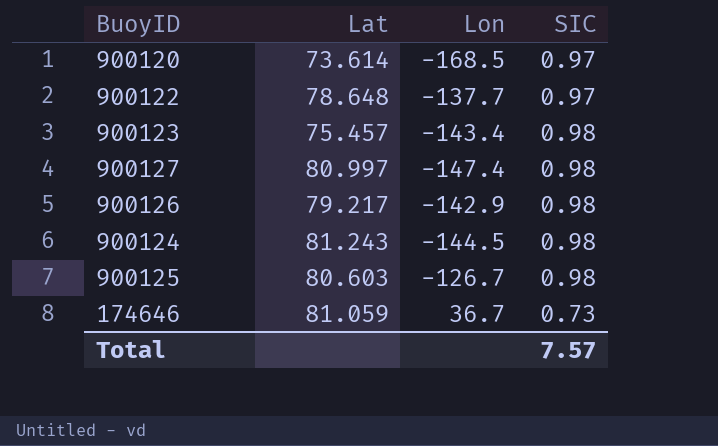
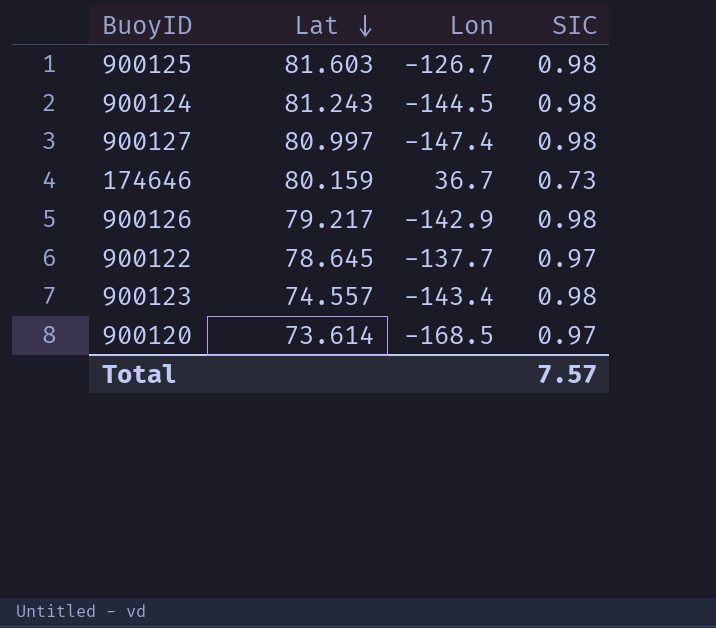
row order: none -> Lat descending
900125 | Lat: 80.603 -> 81.603
174646 | Lat: 81.059 -> 80.159
900122 | Lat: 78.648 -> 78.645
900123 | Lat: 75.457 -> 74.557

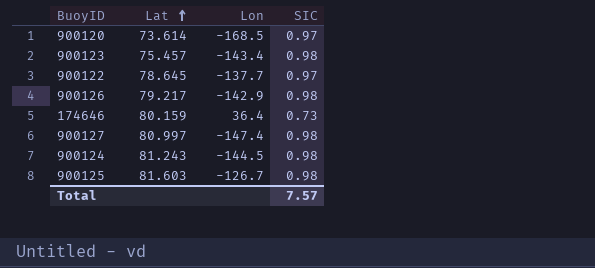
row order: Lat descending -> Lat ascending
900123 | Lat: 74.557 -> 75.457
174646 | Lon: 36.7 -> 36.4

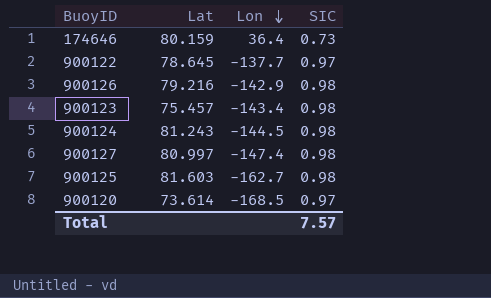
row order: Lat ascending -> Lon descending
900126 | Lat: 79.217 -> 79.216
900125 | Lon: -126.7 -> -162.7

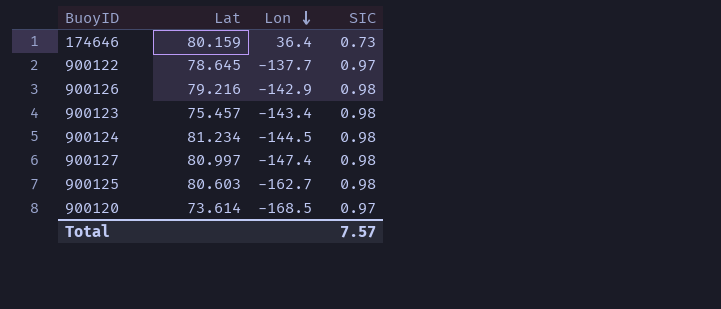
900124 | Lat: 81.243 -> 81.234
900125 | Lat: 81.603 -> 80.603

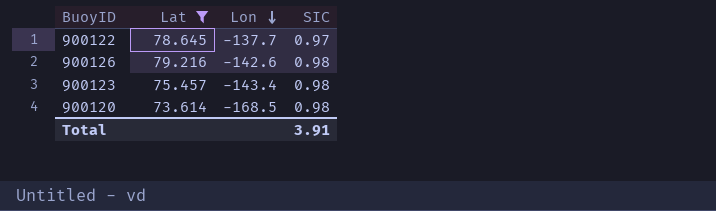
filter: none -> Lat <= 79.216
900126 | Lon: -142.9 -> -142.6
900120 | SIC: 0.97 -> 0.98
Total | SIC: 7.57 -> 3.91

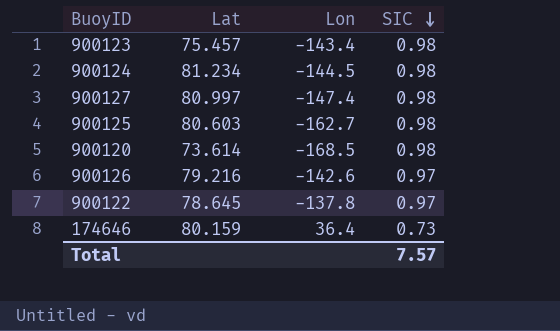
filter: Lat <= 79.216 -> none
row order: Lon descending -> SIC descending
900126 | SIC: 0.98 -> 0.97
900122 | Lon: -137.7 -> -137.8
Total | SIC: 3.91 -> 7.57

